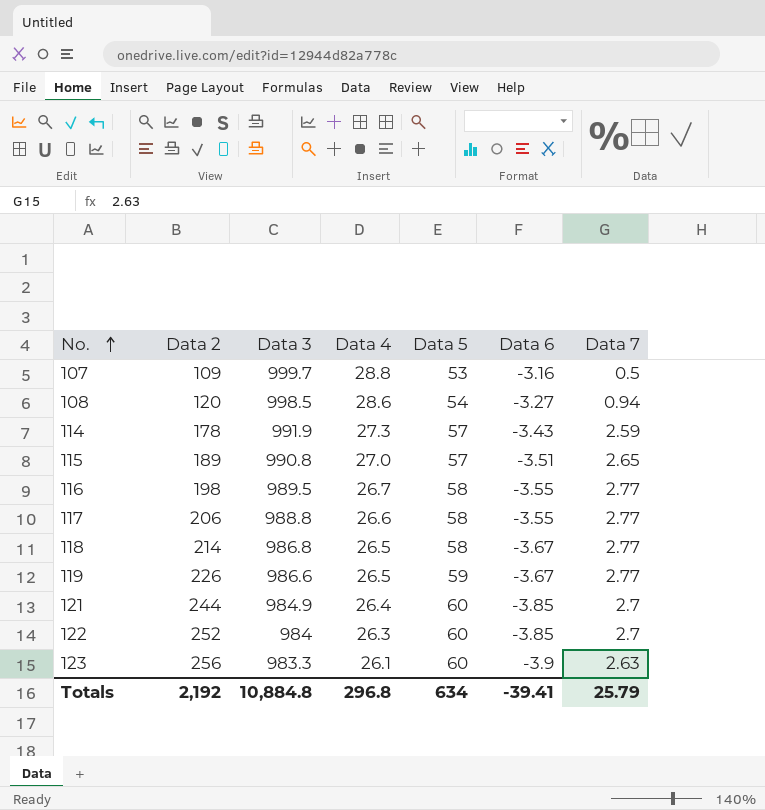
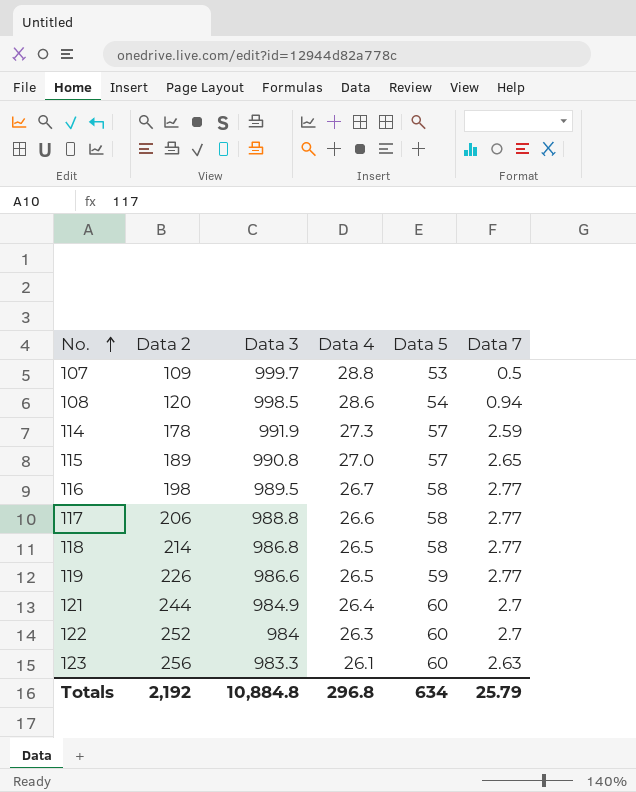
column Data 6 | position: 6 -> none

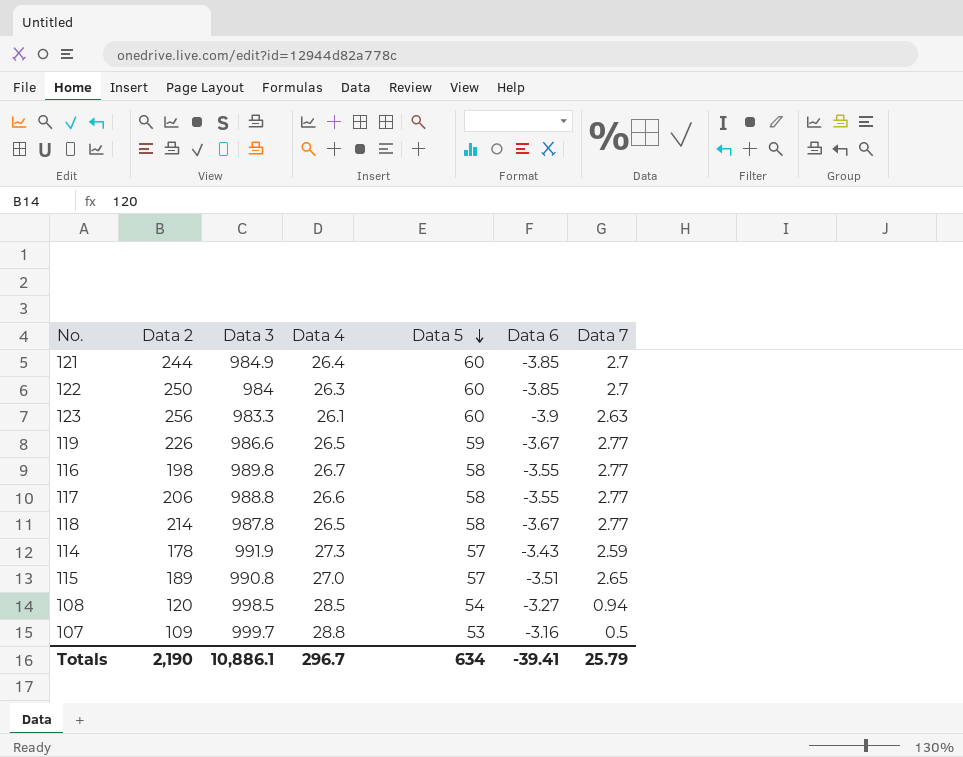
row order: No. ascending -> Data 5 descending
column Data 6 | position: none -> 6
122 | Data 2: 252 -> 250
116 | Data 3: 989.5 -> 989.8
118 | Data 3: 986.8 -> 987.8
108 | Data 4: 28.6 -> 28.5
Totals | Data 2: 2,192 -> 2,190
Totals | Data 3: 10,884.8 -> 10,886.1
Totals | Data 4: 296.8 -> 296.7

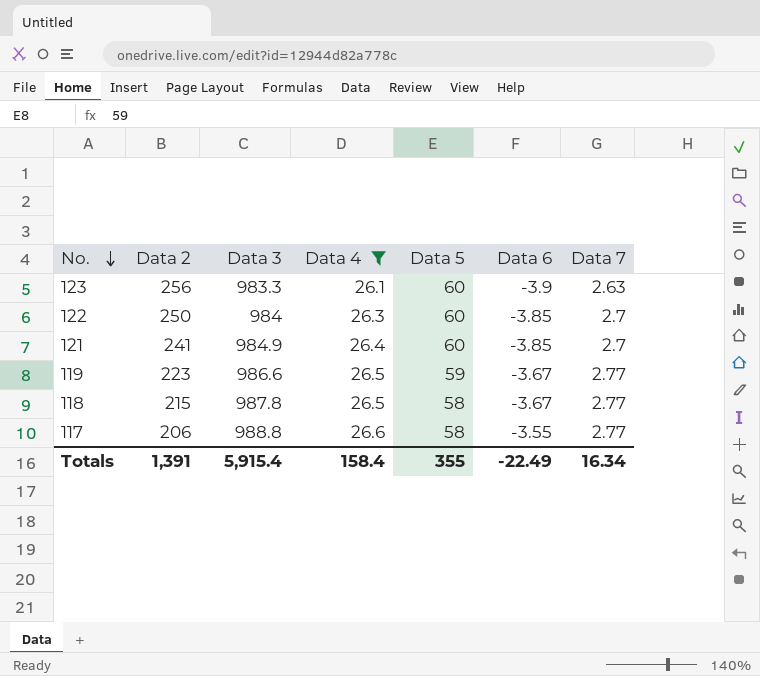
filter: none -> Data 4 <= 26.6
row order: Data 5 descending -> No. descending
121 | Data 2: 244 -> 241
119 | Data 2: 226 -> 223
118 | Data 2: 214 -> 215
Totals | Data 2: 2,190 -> 1,391
Totals | Data 3: 10,886.1 -> 5,915.4
Totals | Data 4: 296.7 -> 158.4
Totals | Data 5: 634 -> 355
Totals | Data 6: -39.41 -> -22.49
Totals | Data 7: 25.79 -> 16.34

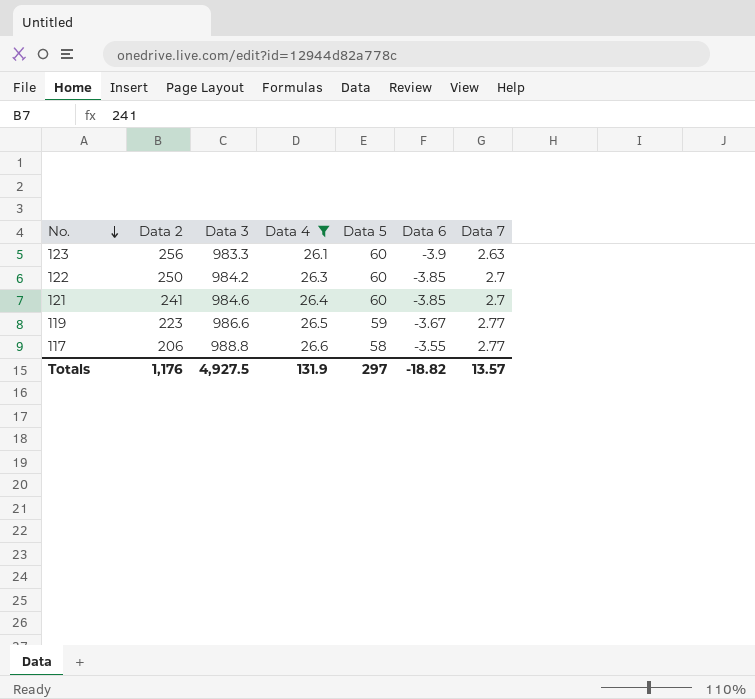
row 118: 215 | 987.8 | 26.5 | 58 | -3.67 | 2.77 -> none
122 | Data 3: 984 -> 984.2
121 | Data 3: 984.9 -> 984.6
Totals | Data 2: 1,391 -> 1,176
Totals | Data 3: 5,915.4 -> 4,927.5
Totals | Data 4: 158.4 -> 131.9
Totals | Data 5: 355 -> 297
Totals | Data 6: -22.49 -> -18.82
Totals | Data 7: 16.34 -> 13.57

